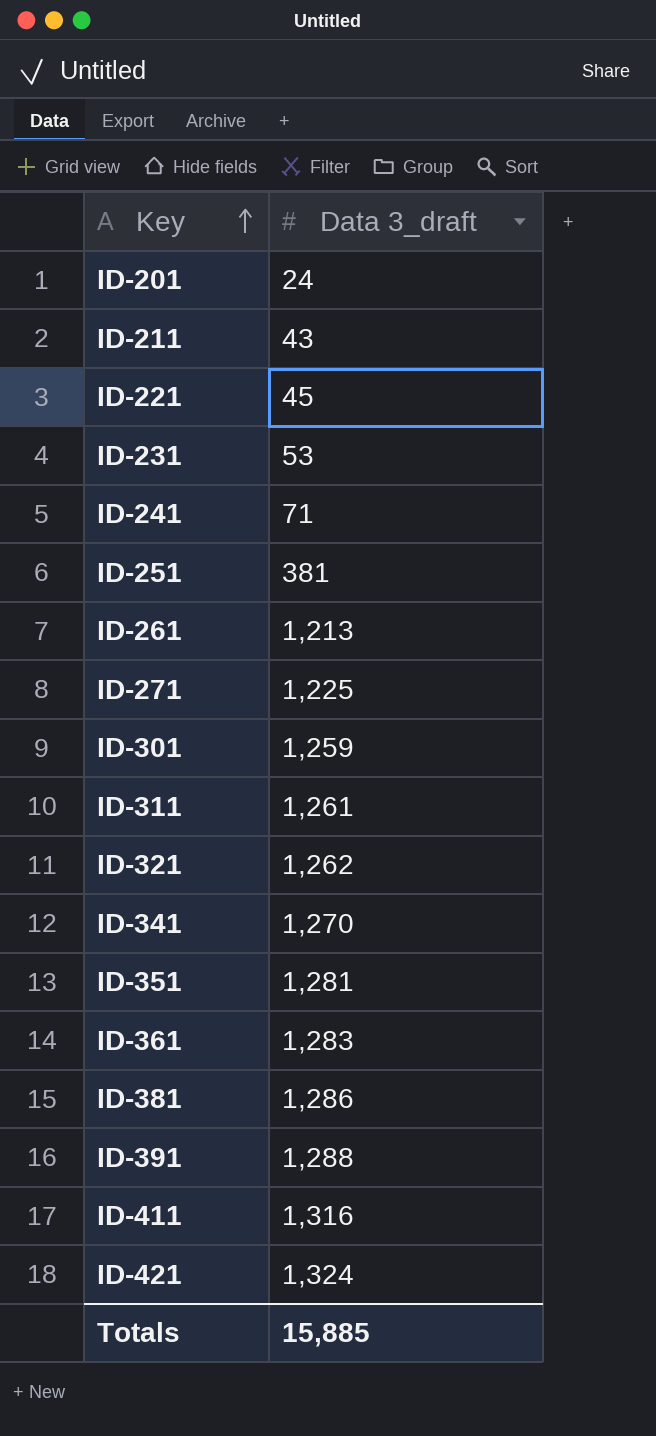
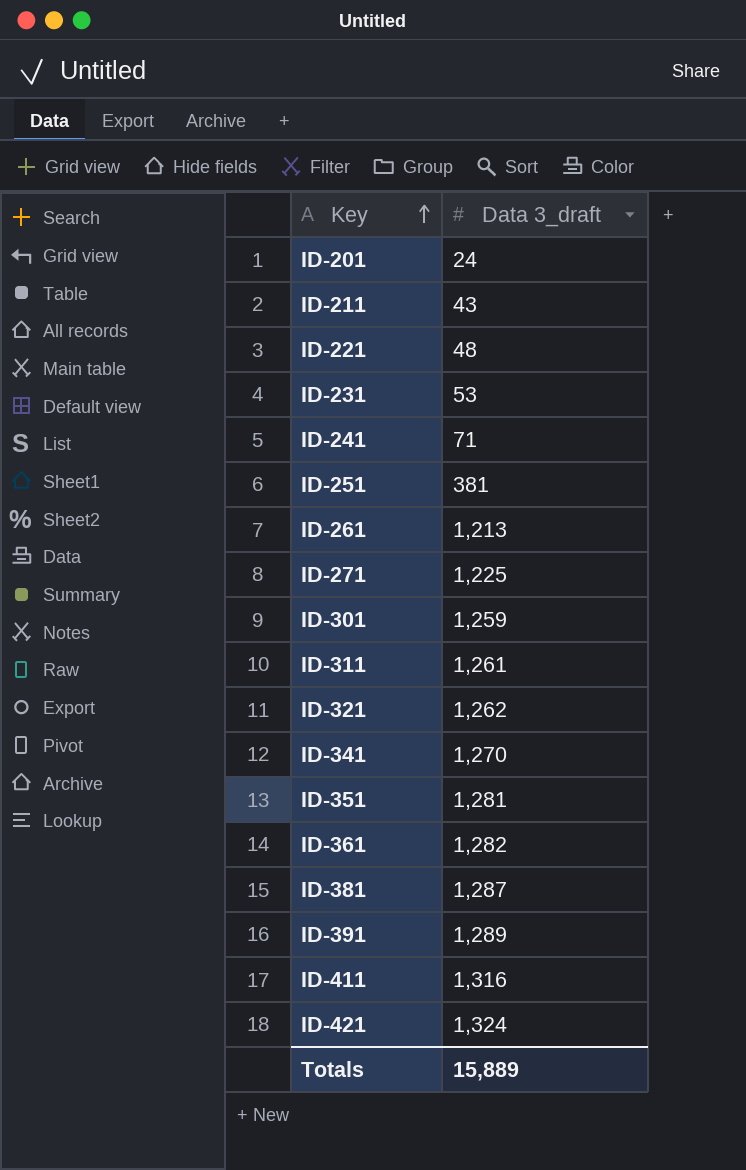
ID-221 | Data 3_draft: 45 -> 48
ID-361 | Data 3_draft: 1,283 -> 1,282
ID-381 | Data 3_draft: 1,286 -> 1,287
ID-391 | Data 3_draft: 1,288 -> 1,289
Totals | Data 3_draft: 15,885 -> 15,889

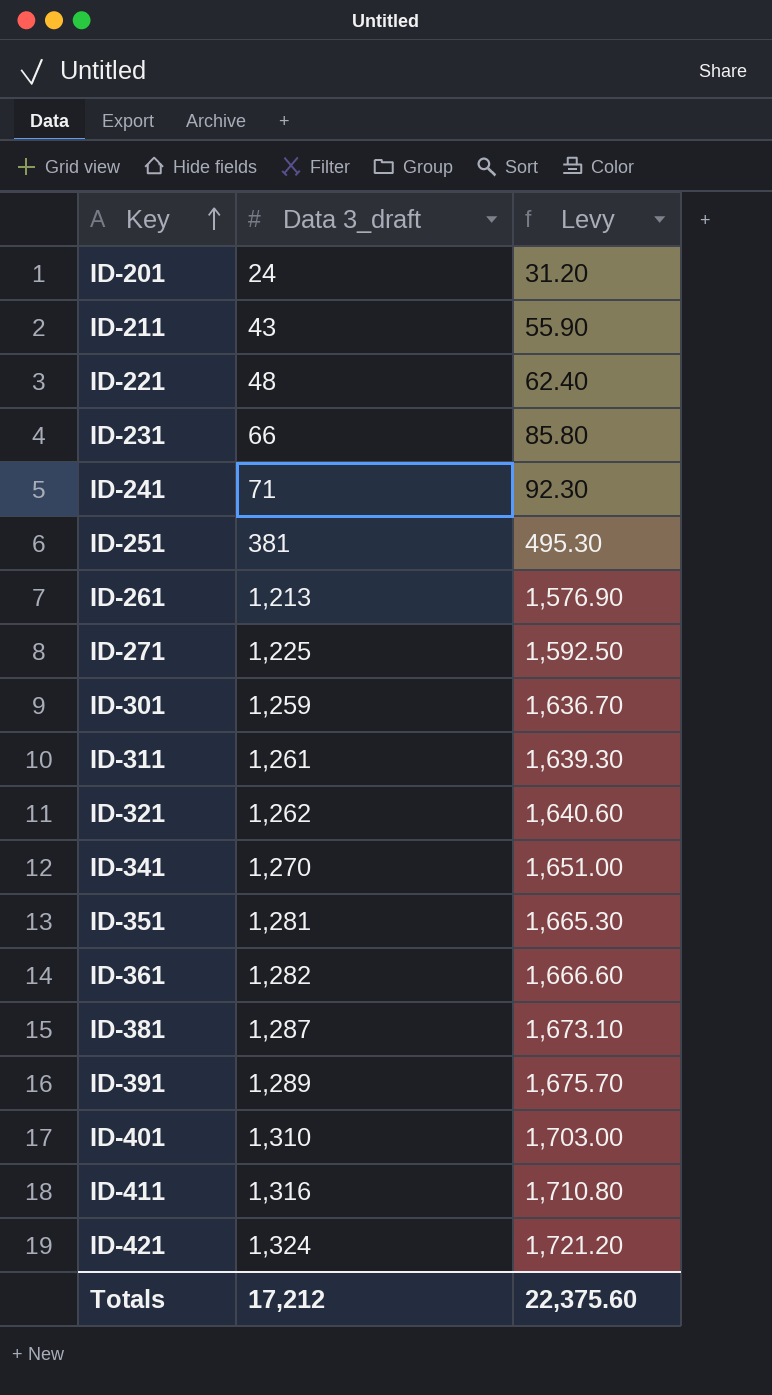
column Levy | formula: none -> [Data 3_draft] * 1.3
ID-231 | Data 3_draft: 53 -> 66
row ID-401: none -> 1,310 | 1,703.00
Totals | Data 3_draft: 15,889 -> 17,212

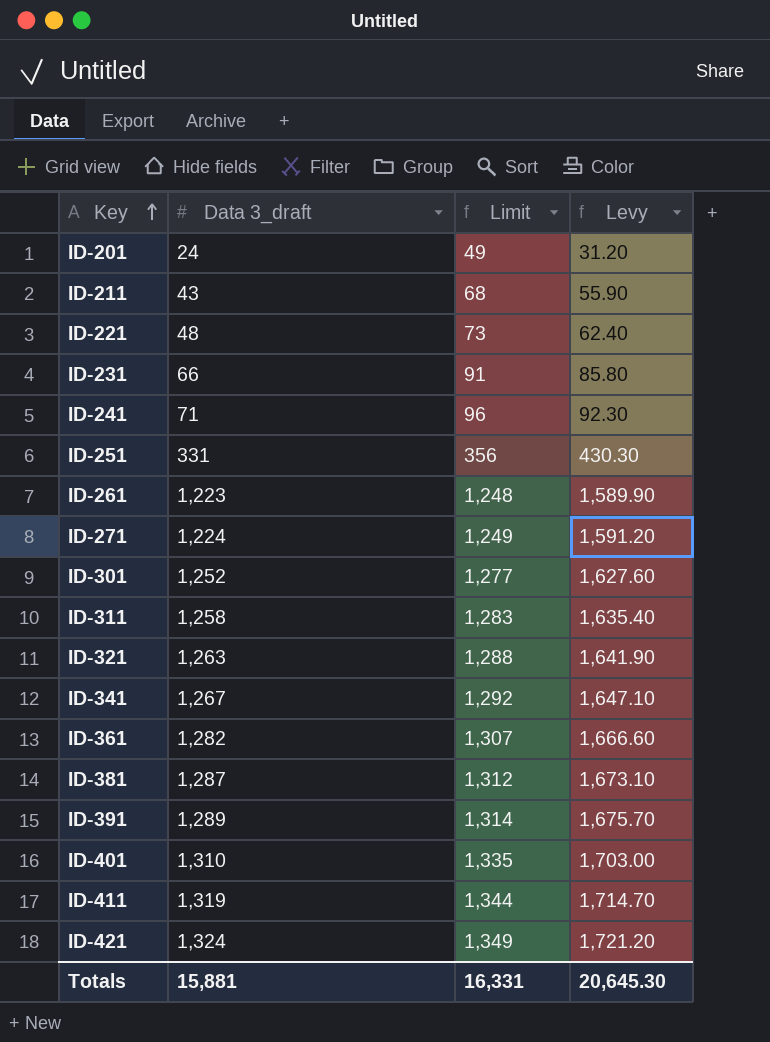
column Limit | formula: none -> [Data 3_draft] + 25
row ID-351: 1,281 | 1,665.30 -> none
ID-251 | Data 3_draft: 381 -> 331
ID-251 | Levy: 495.30 -> 430.30
ID-261 | Data 3_draft: 1,213 -> 1,223
ID-261 | Levy: 1,576.90 -> 1,589.90
ID-271 | Data 3_draft: 1,225 -> 1,224
ID-271 | Levy: 1,592.50 -> 1,591.20
ID-301 | Data 3_draft: 1,259 -> 1,252
ID-301 | Levy: 1,636.70 -> 1,627.60
ID-311 | Data 3_draft: 1,261 -> 1,258
ID-311 | Levy: 1,639.30 -> 1,635.40
ID-321 | Data 3_draft: 1,262 -> 1,263
ID-321 | Levy: 1,640.60 -> 1,641.90
ID-341 | Data 3_draft: 1,270 -> 1,267
ID-341 | Levy: 1,651.00 -> 1,647.10
ID-411 | Data 3_draft: 1,316 -> 1,319
ID-411 | Levy: 1,710.80 -> 1,714.70
Totals | Data 3_draft: 17,212 -> 15,881
Totals | Levy: 22,375.60 -> 20,645.30

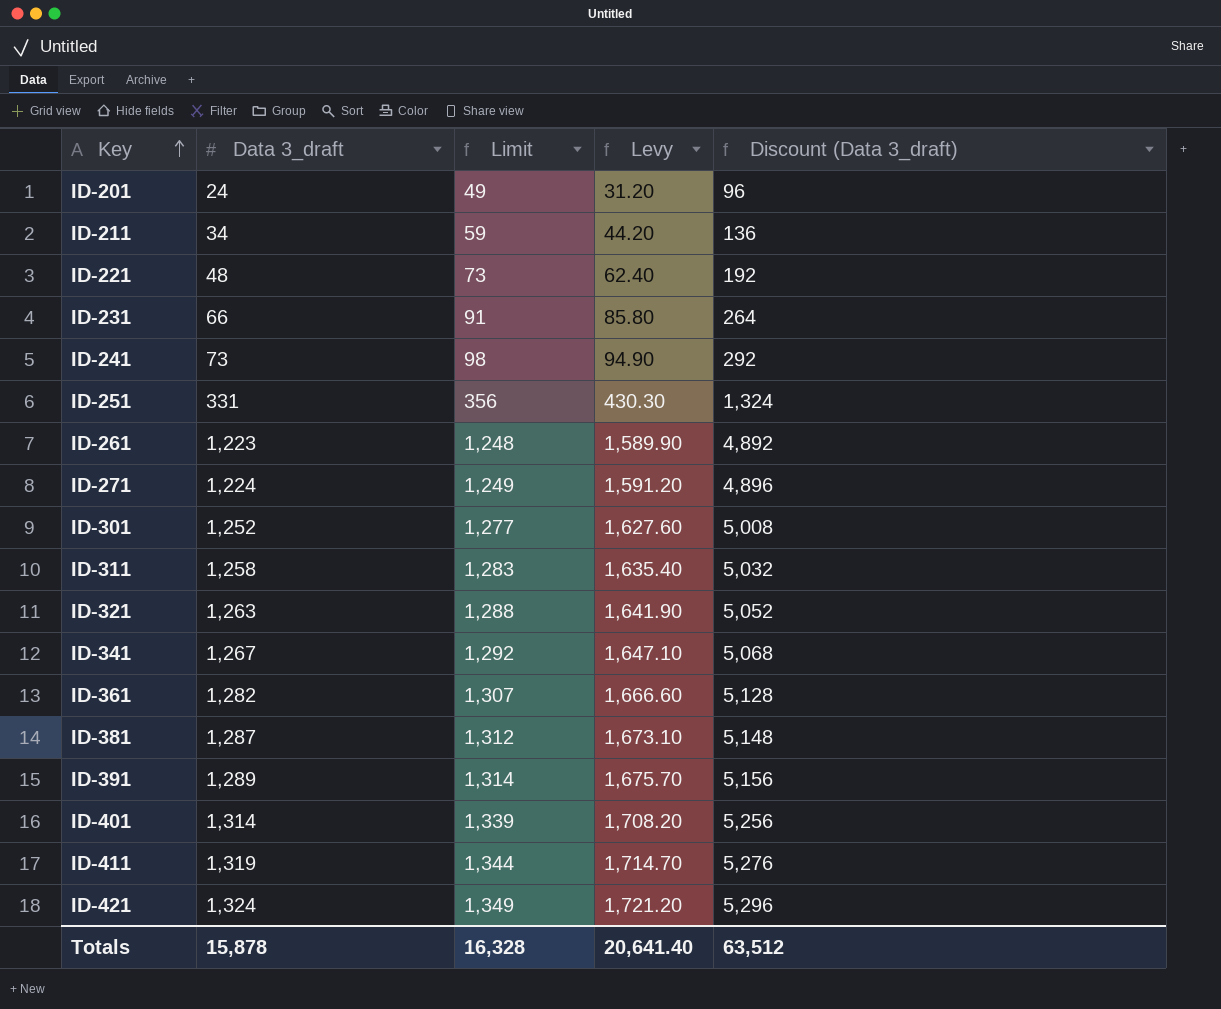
column Discount (Data 3_draft) | formula: none -> [Data 3_draft] * 4
ID-211 | Data 3_draft: 43 -> 34
ID-211 | Limit: 68 -> 59
ID-211 | Levy: 55.90 -> 44.20
ID-241 | Data 3_draft: 71 -> 73
ID-241 | Limit: 96 -> 98
ID-241 | Levy: 92.30 -> 94.90
ID-401 | Data 3_draft: 1,310 -> 1,314
ID-401 | Limit: 1,335 -> 1,339
ID-401 | Levy: 1,703.00 -> 1,708.20
Totals | Data 3_draft: 15,881 -> 15,878
Totals | Limit: 16,331 -> 16,328
Totals | Levy: 20,645.30 -> 20,641.40

